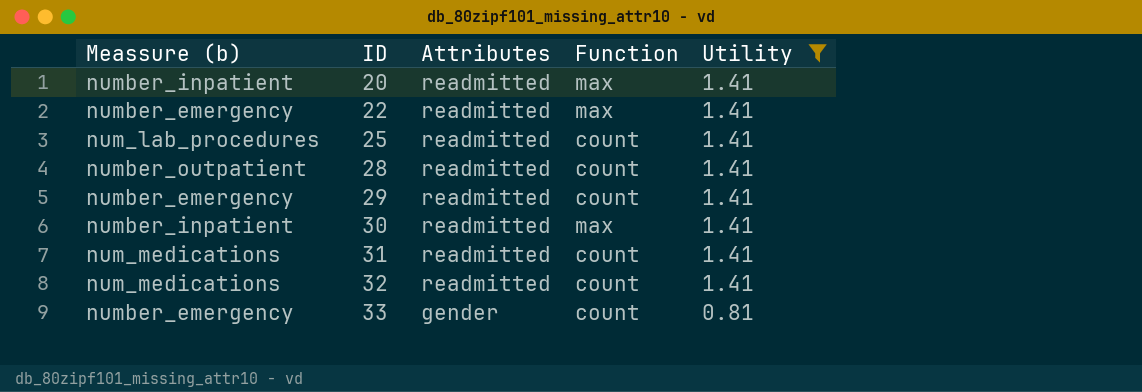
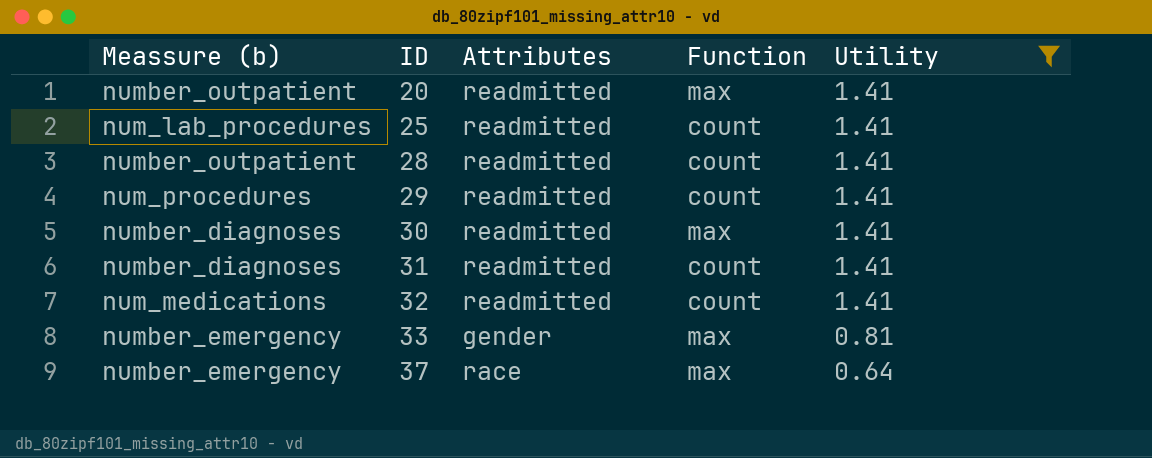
row 22: number_emergency | readmitted | max | 1.41 -> none
20 | Meassure (b): number_inpatient -> number_outpatient
29 | Meassure (b): number_emergency -> num_procedures
30 | Meassure (b): number_inpatient -> number_diagnoses
31 | Meassure (b): num_medications -> number_diagnoses
33 | Function: count -> max
row 37: none -> number_emergency | race | max | 0.64

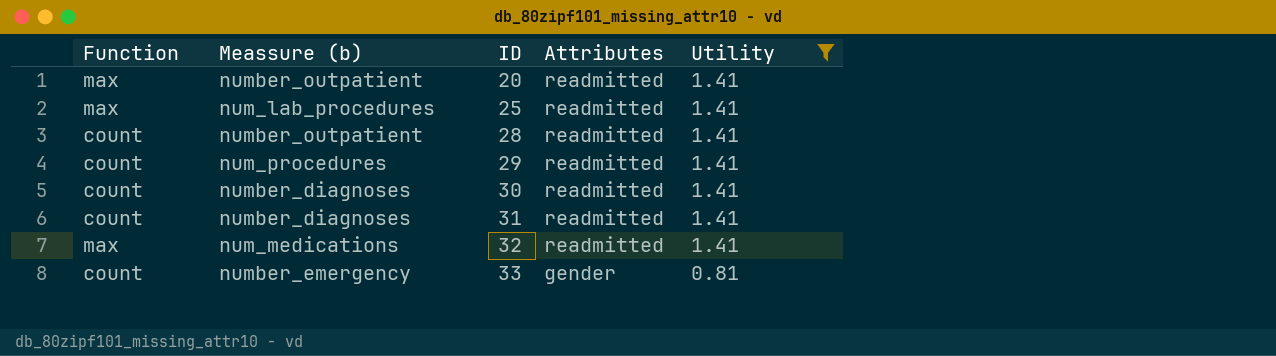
column Function | position: 4 -> 1
row 37: number_emergency | race | max | 0.64 -> none
25 | Function: count -> max
30 | Function: max -> count
32 | Function: count -> max
33 | Function: max -> count

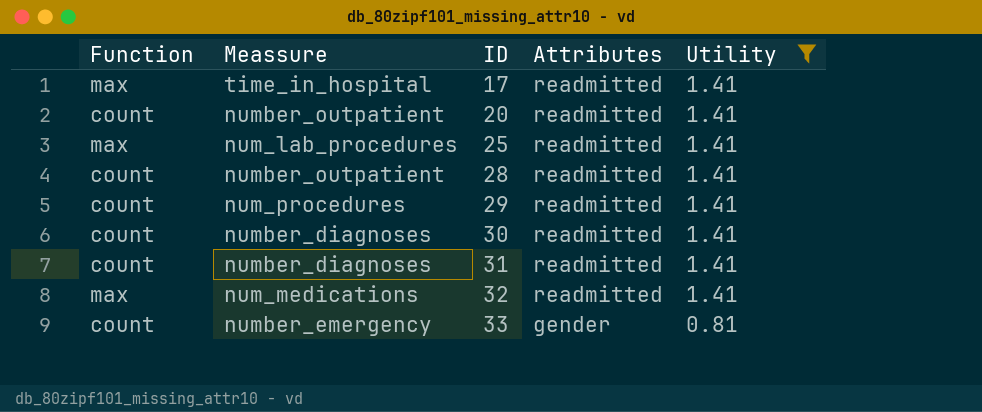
column name: Meassure (b) -> Meassure
row 17: none -> max | time_in_hospital | readmitted | 1.41
20 | Function: max -> count

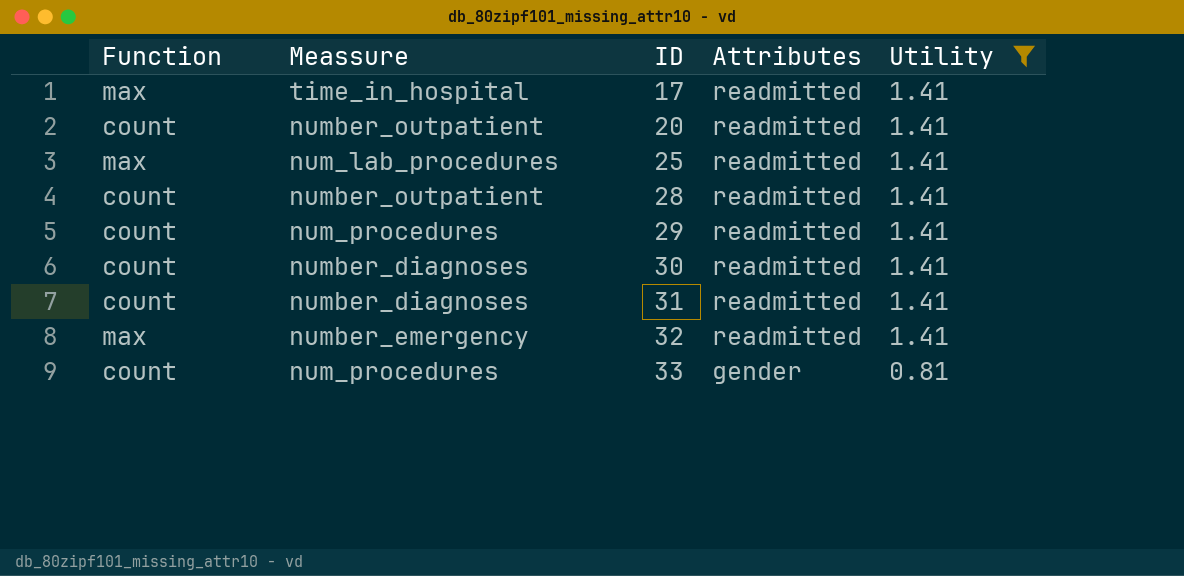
32 | Meassure: num_medications -> number_emergency
33 | Meassure: number_emergency -> num_procedures

